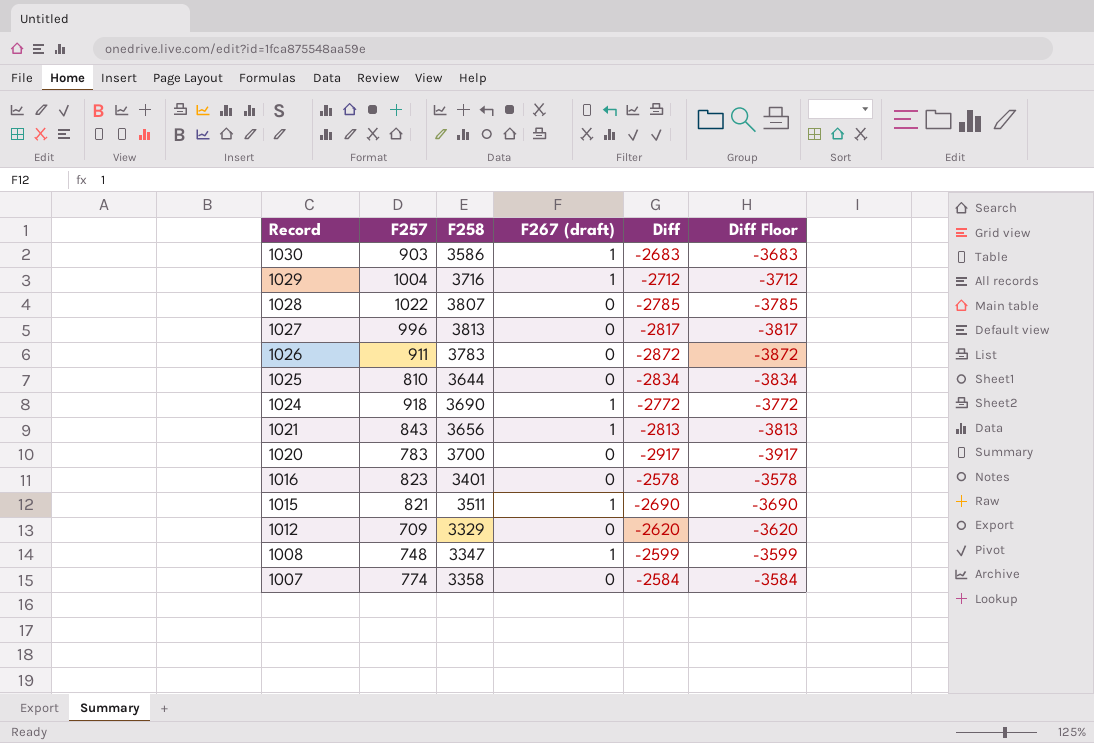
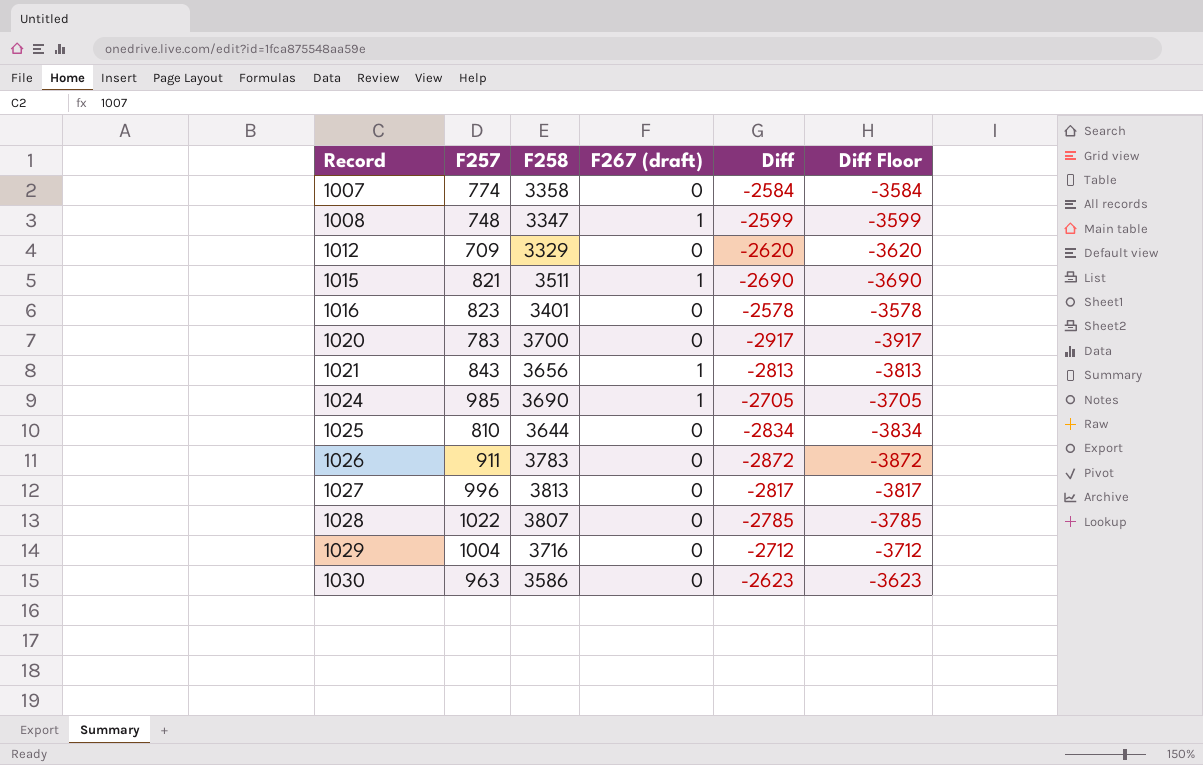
row order: Record descending -> Record ascending
1024 | F257: 918 -> 985
1024 | Diff: -2772 -> -2705
1024 | Diff Floor: -3772 -> -3705
1029 | F267 (draft): 1 -> 0
1030 | F257: 903 -> 963
1030 | F267 (draft): 1 -> 0
1030 | Diff: -2683 -> -2623
1030 | Diff Floor: -3683 -> -3623

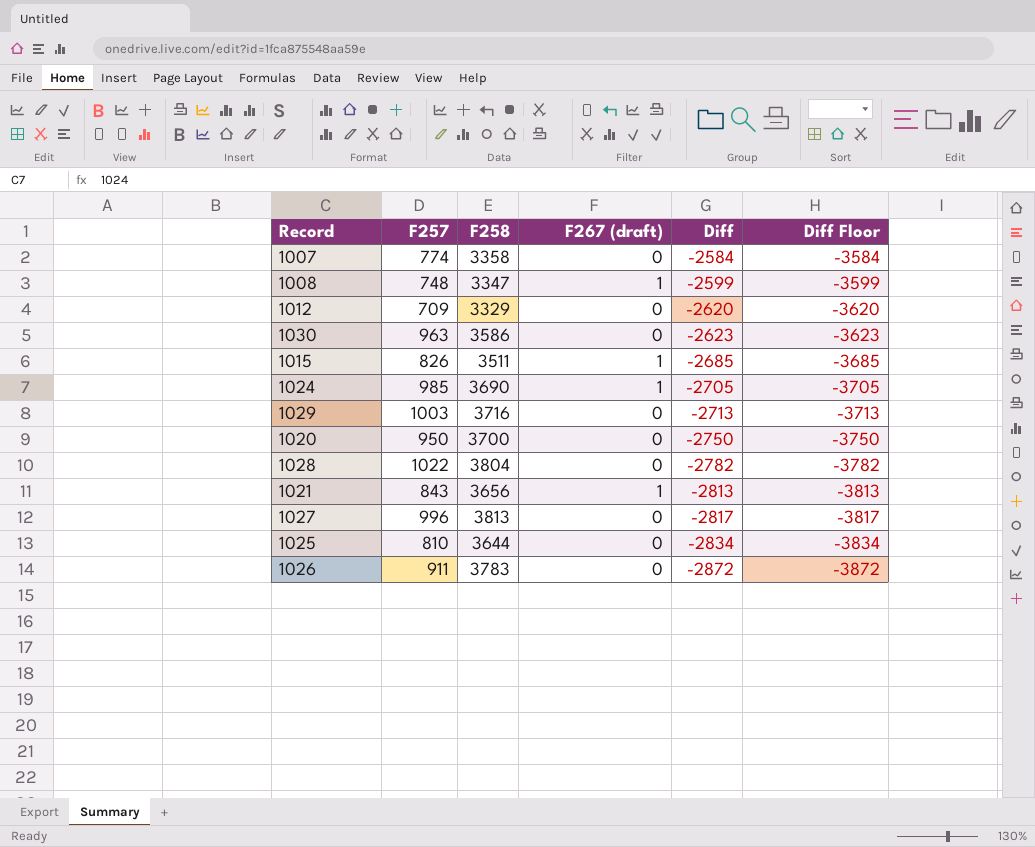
row order: Record ascending -> Diff descending
row 1016: 823 | 3401 | 0 | -2578 | -3578 -> none
1015 | F257: 821 -> 826
1015 | Diff: -2690 -> -2685
1015 | Diff Floor: -3690 -> -3685
1029 | F257: 1004 -> 1003
1029 | Diff: -2712 -> -2713
1029 | Diff Floor: -3712 -> -3713
1020 | F257: 783 -> 950
1020 | Diff: -2917 -> -2750
1020 | Diff Floor: -3917 -> -3750
1028 | F258: 3807 -> 3804
1028 | Diff: -2785 -> -2782
1028 | Diff Floor: -3785 -> -3782

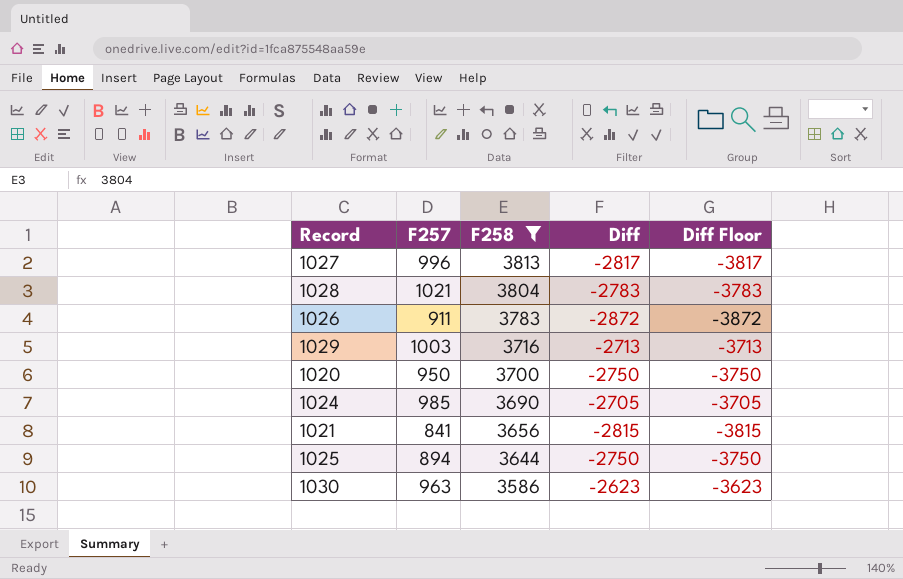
filter: none -> F258 >= 3586
row order: Diff descending -> F258 descending
column F267 (draft) | position: 4 -> none
1028 | F257: 1022 -> 1021
1028 | Diff: -2782 -> -2783
1028 | Diff Floor: -3782 -> -3783
1021 | F257: 843 -> 841
1021 | Diff: -2813 -> -2815
1021 | Diff Floor: -3813 -> -3815
1025 | F257: 810 -> 894
1025 | Diff: -2834 -> -2750
1025 | Diff Floor: -3834 -> -3750

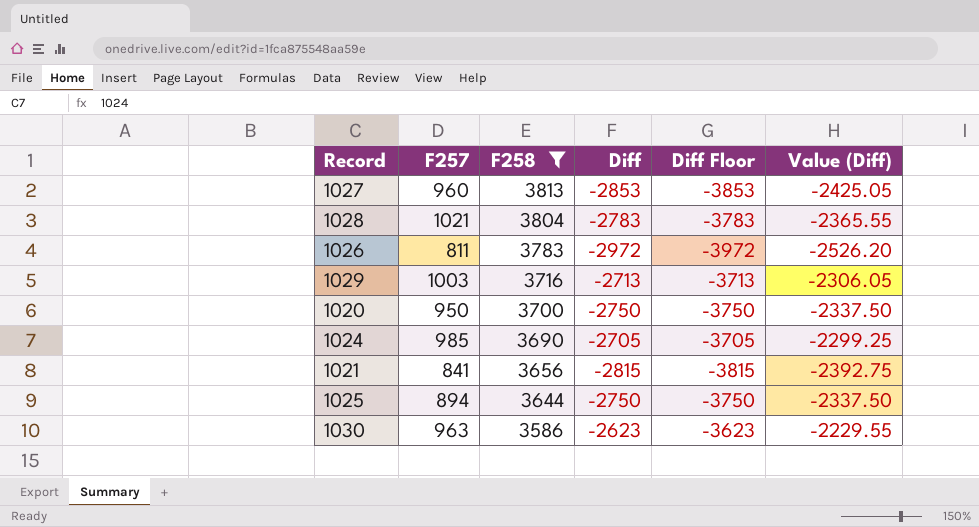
column Value (Diff) | formula: none -> [Diff] * 0.85
1027 | F257: 996 -> 960
1027 | Diff: -2817 -> -2853
1027 | Diff Floor: -3817 -> -3853
1026 | F257: 911 -> 811
1026 | Diff: -2872 -> -2972
1026 | Diff Floor: -3872 -> -3972

